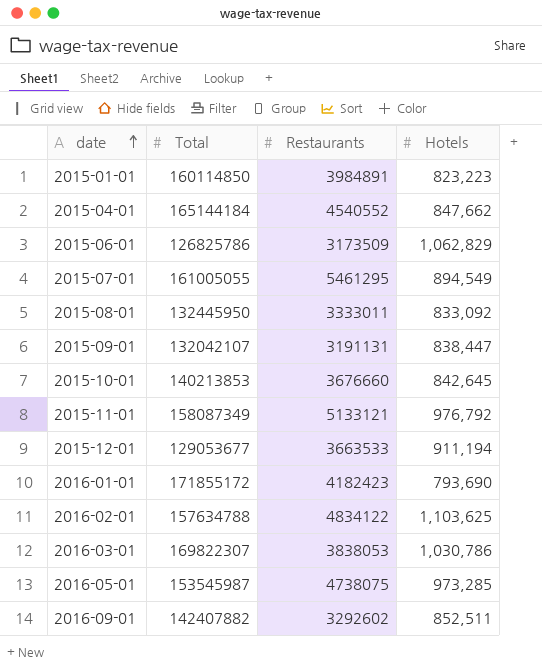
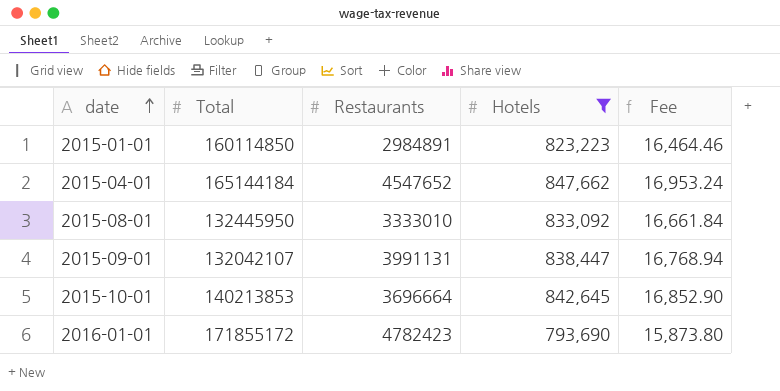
filter: none -> Hotels <= 847,662
column Fee | formula: none -> [Hotels] * 0.02
2015-01-01 | Restaurants: 3984891 -> 2984891
2015-04-01 | Restaurants: 4540552 -> 4547652
2015-08-01 | Restaurants: 3333011 -> 3333010
2015-09-01 | Restaurants: 3191131 -> 3991131
2015-10-01 | Restaurants: 3676660 -> 3696664
2016-01-01 | Restaurants: 4182423 -> 4782423

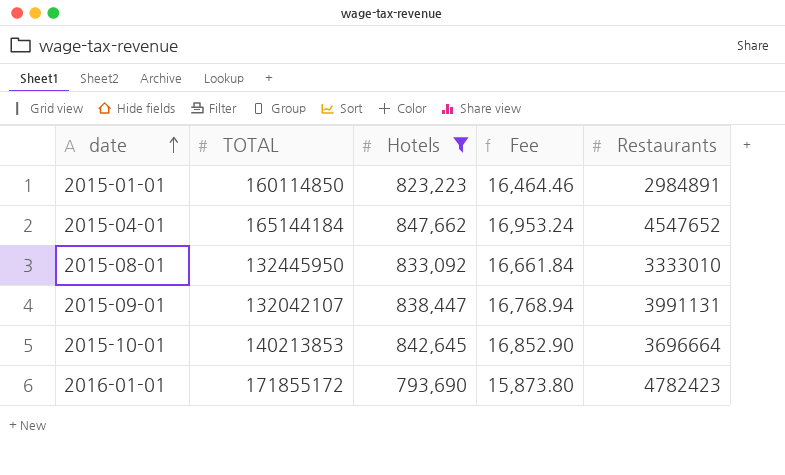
column name: Total -> TOTAL
column Restaurants | position: 3 -> 5

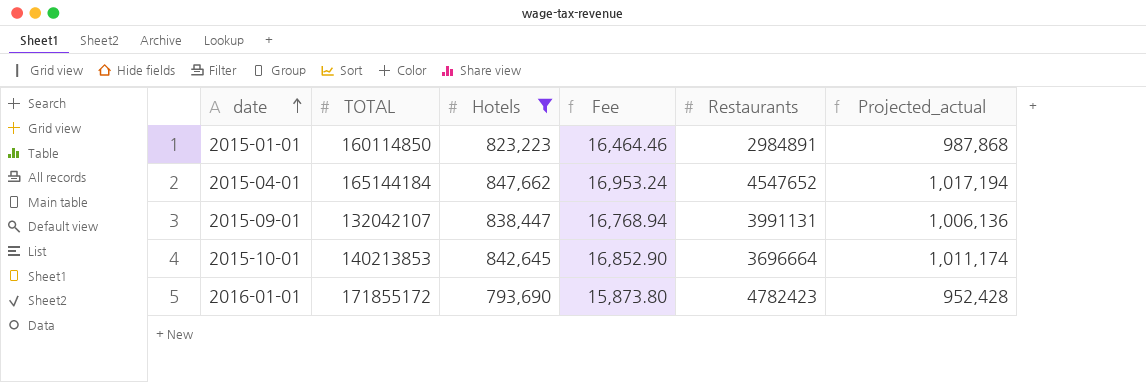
column Projected_actual | formula: none -> [Hotels] * 1.2
row 2015-08-01: 132445950 | 833,092 | 16,661.84 | 3333010 -> none

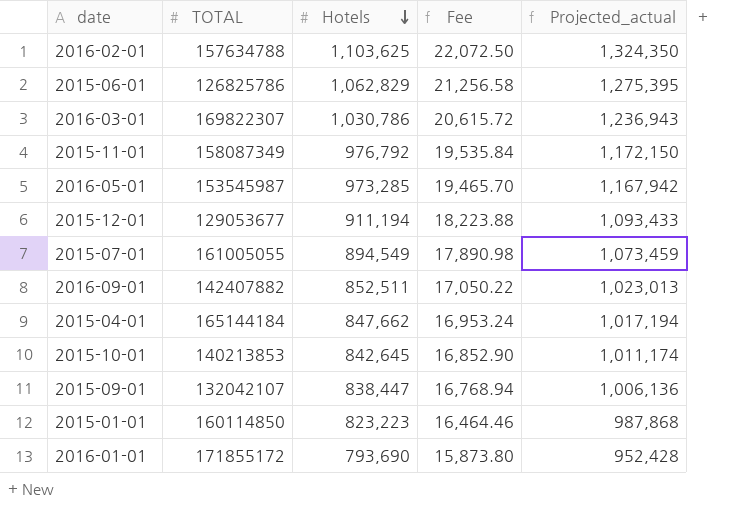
filter: Hotels <= 847,662 -> none
row order: date ascending -> Hotels descending
column Restaurants | position: 5 -> none

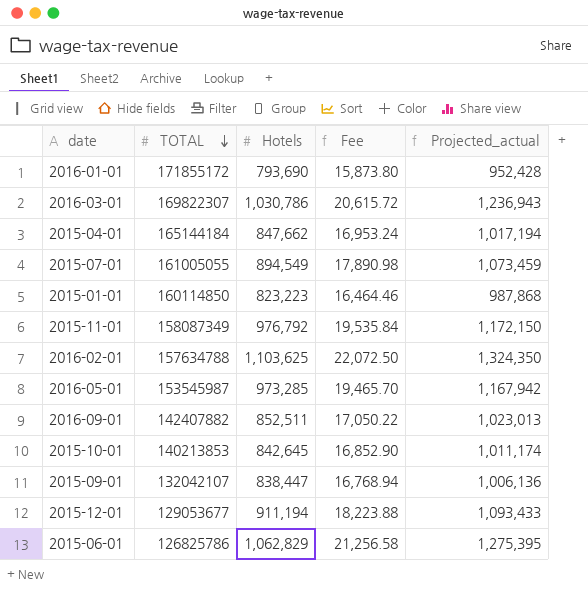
row order: Hotels descending -> TOTAL descending

